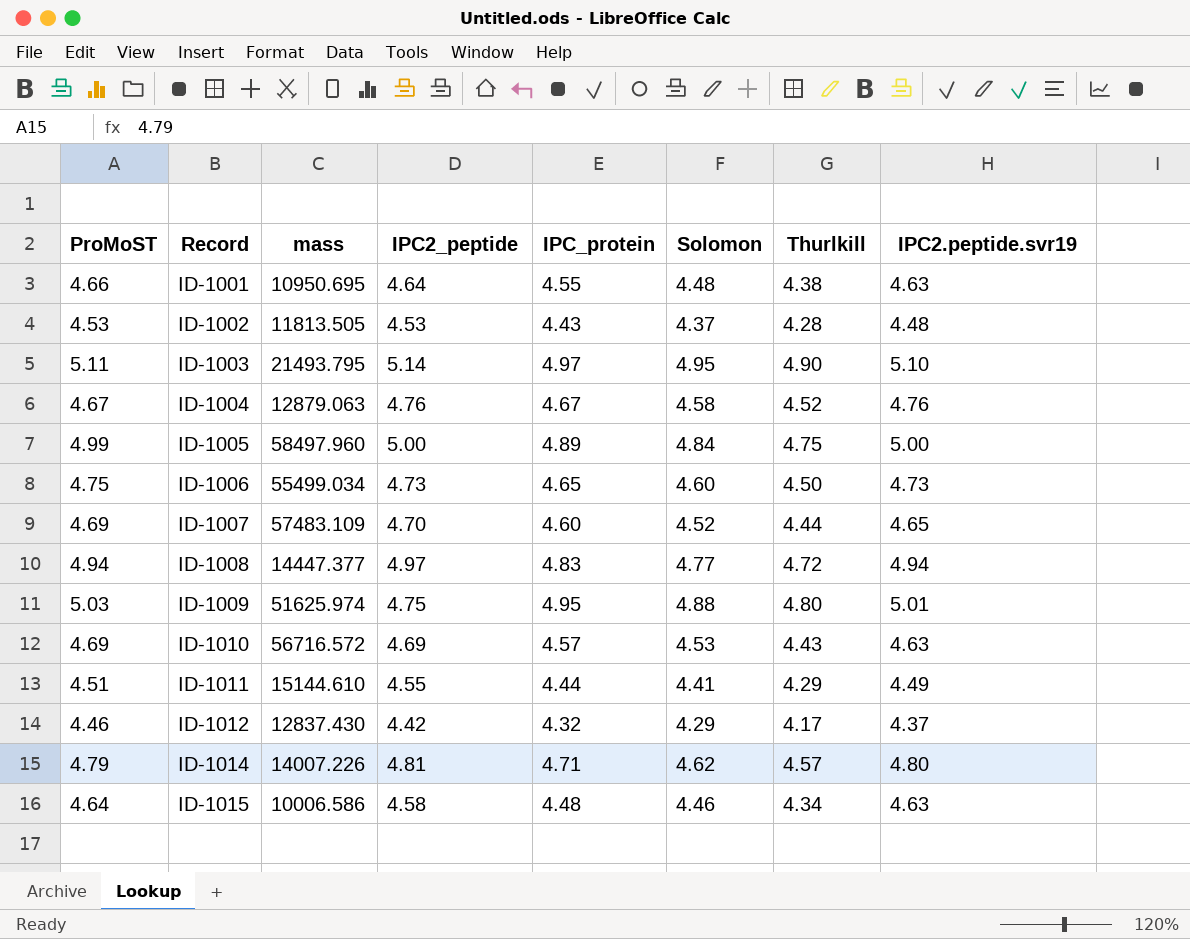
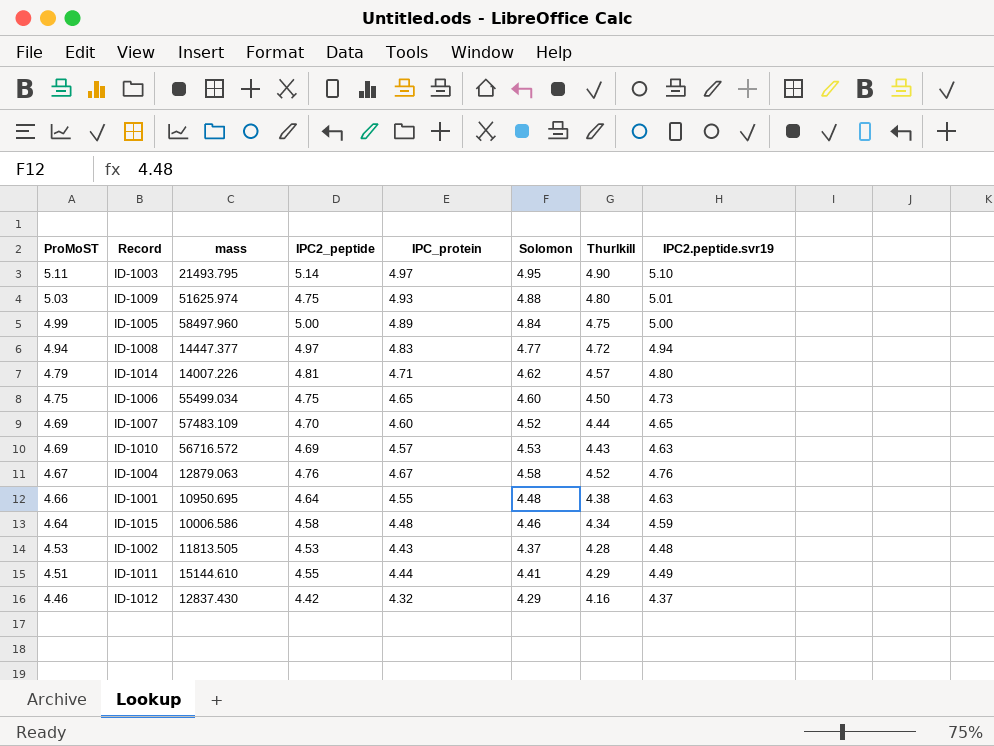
row order: Record ascending -> ProMoST descending
ID-1009 | IPC_protein: 4.95 -> 4.93
ID-1006 | IPC2_peptide: 4.73 -> 4.75
ID-1015 | IPC2.peptide.svr19: 4.63 -> 4.59
ID-1012 | Thurlkill: 4.17 -> 4.16

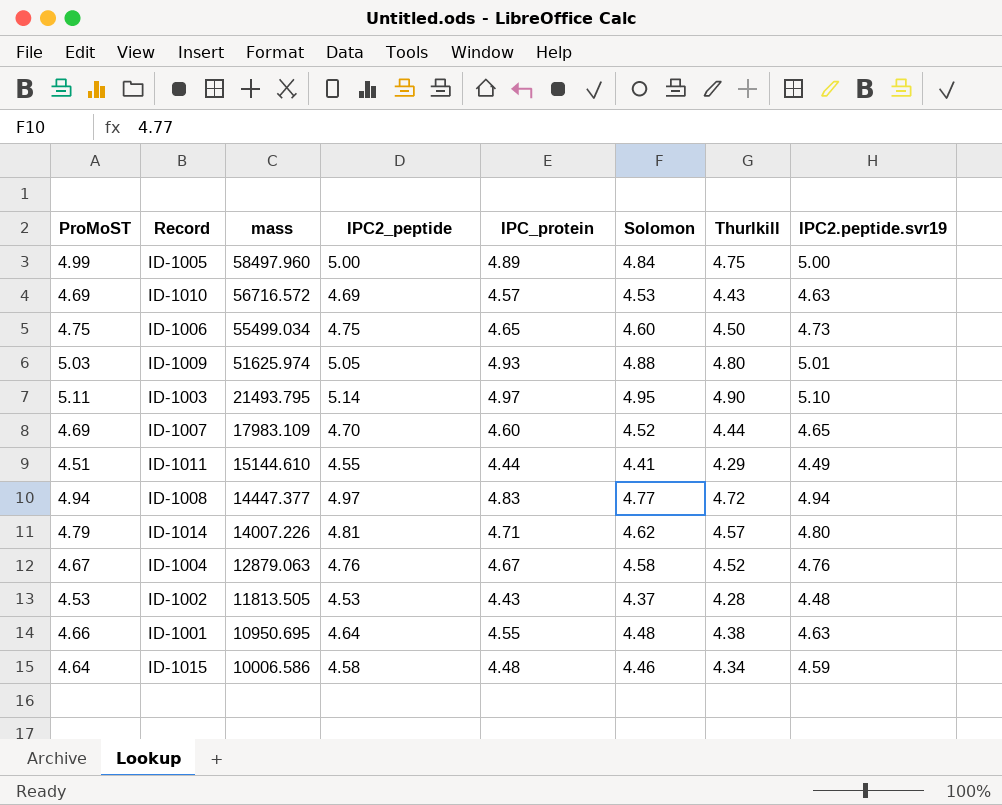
row order: ProMoST descending -> mass descending
row ID-1012: 4.46 | 12837.430 | 4.42 | 4.32 | 4.29 | 4.16 | 4.37 -> none
ID-1009 | IPC2_peptide: 4.75 -> 5.05
ID-1007 | mass: 57483.109 -> 17983.109

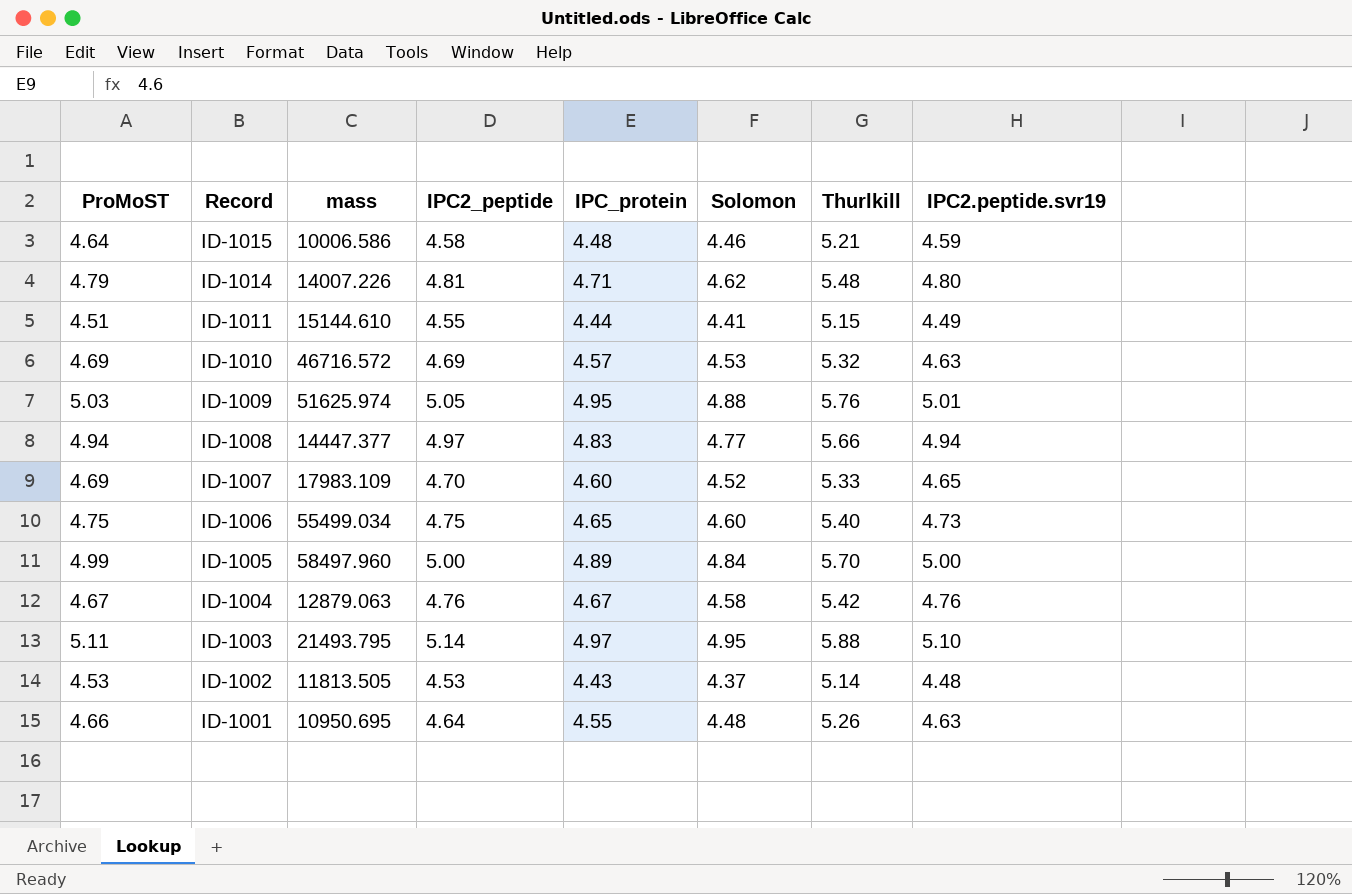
row order: mass descending -> Record descending
ID-1015 | Thurlkill: 4.34 -> 5.21
ID-1014 | Thurlkill: 4.57 -> 5.48
ID-1011 | Thurlkill: 4.29 -> 5.15
ID-1010 | mass: 56716.572 -> 46716.572
ID-1010 | Thurlkill: 4.43 -> 5.32
ID-1009 | IPC_protein: 4.93 -> 4.95
ID-1009 | Thurlkill: 4.80 -> 5.76
ID-1008 | Thurlkill: 4.72 -> 5.66
ID-1007 | Thurlkill: 4.44 -> 5.33
ID-1006 | Thurlkill: 4.50 -> 5.40
ID-1005 | Thurlkill: 4.75 -> 5.70
ID-1004 | Thurlkill: 4.52 -> 5.42
ID-1003 | Thurlkill: 4.90 -> 5.88
ID-1002 | Thurlkill: 4.28 -> 5.14
ID-1001 | Thurlkill: 4.38 -> 5.26

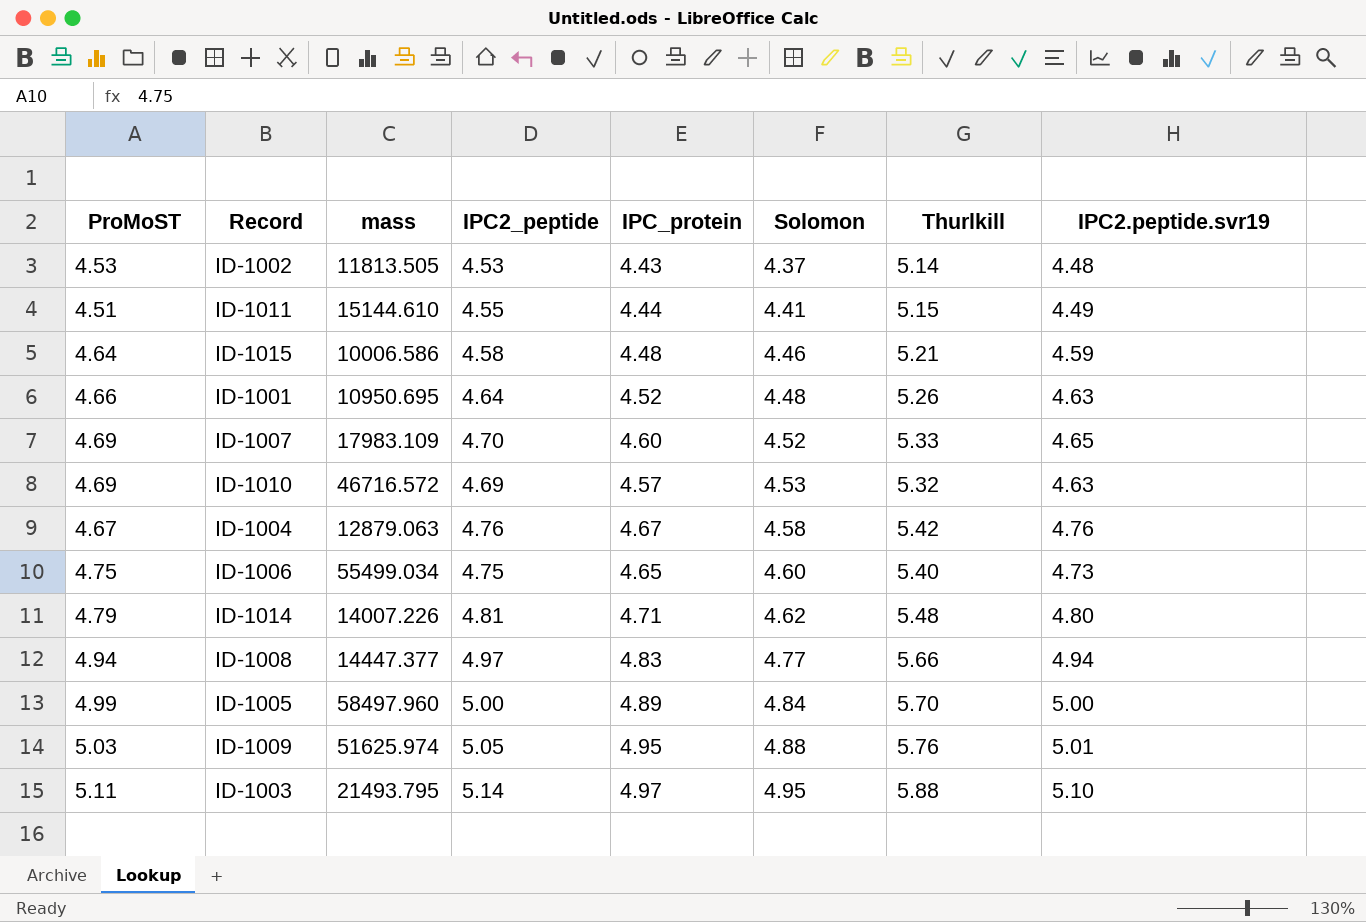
row order: Record descending -> Solomon ascending
ID-1001 | IPC_protein: 4.55 -> 4.52

